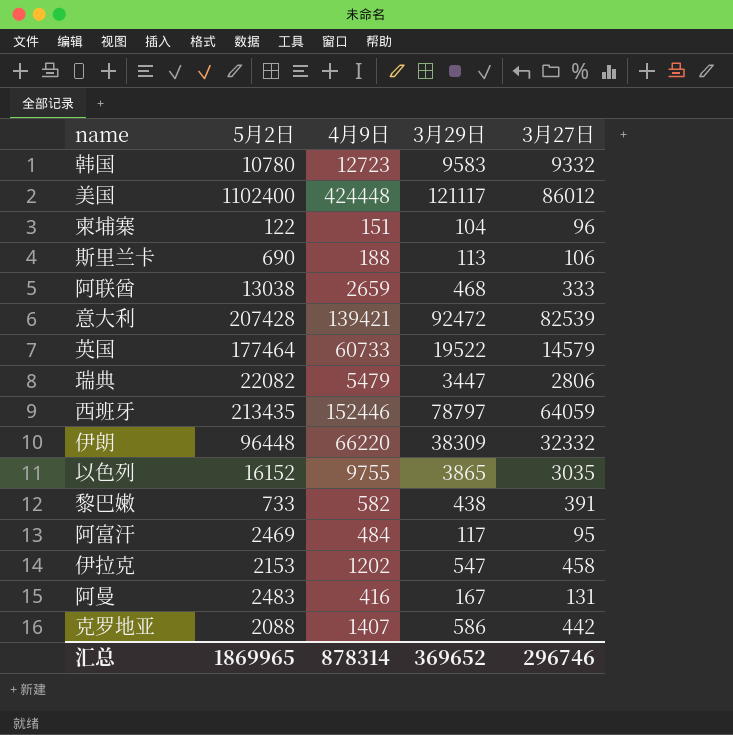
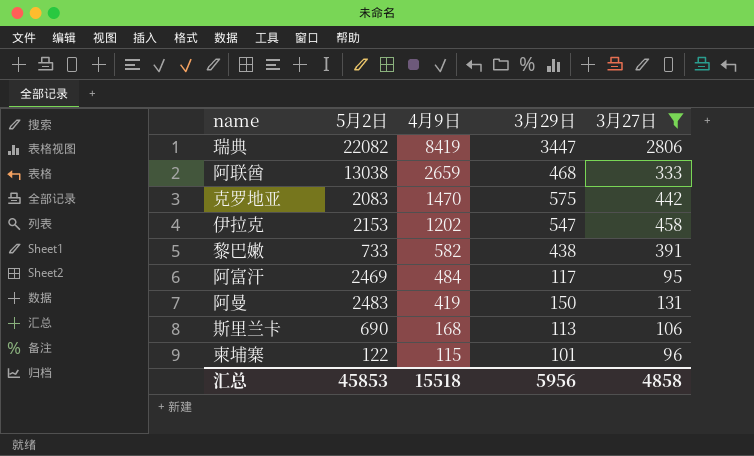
filter: none -> 3月27日 <= 2806
row order: none -> 4月9日 descending
瑞典 | 4月9日: 5479 -> 8419
克罗地亚 | 5月2日: 2088 -> 2083
克罗地亚 | 4月9日: 1407 -> 1470
克罗地亚 | 3月29日: 586 -> 575
阿曼 | 4月9日: 416 -> 419
阿曼 | 3月29日: 167 -> 150
斯里兰卡 | 4月9日: 188 -> 168
柬埔寨 | 4月9日: 151 -> 115
柬埔寨 | 3月29日: 104 -> 101
汇总 | 5月2日: 1869965 -> 45853
汇总 | 4月9日: 878314 -> 15518
汇总 | 3月29日: 369652 -> 5956
汇总 | 3月27日: 296746 -> 4858

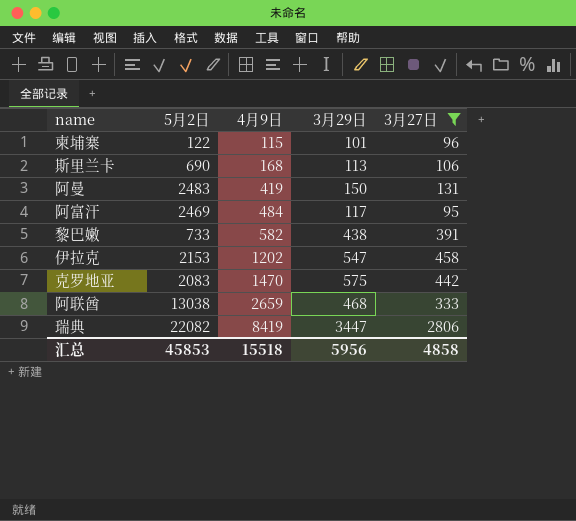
row order: 4月9日 descending -> 4月9日 ascending

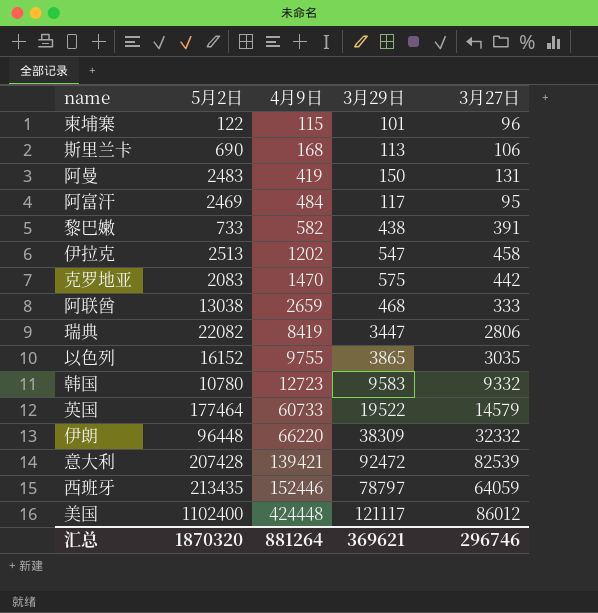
filter: 3月27日 <= 2806 -> none
伊拉克 | 5月2日: 2153 -> 2513
汇总 | 5月2日: 45853 -> 1870320
汇总 | 4月9日: 15518 -> 881264
汇总 | 3月29日: 5956 -> 369621
汇总 | 3月27日: 4858 -> 296746

